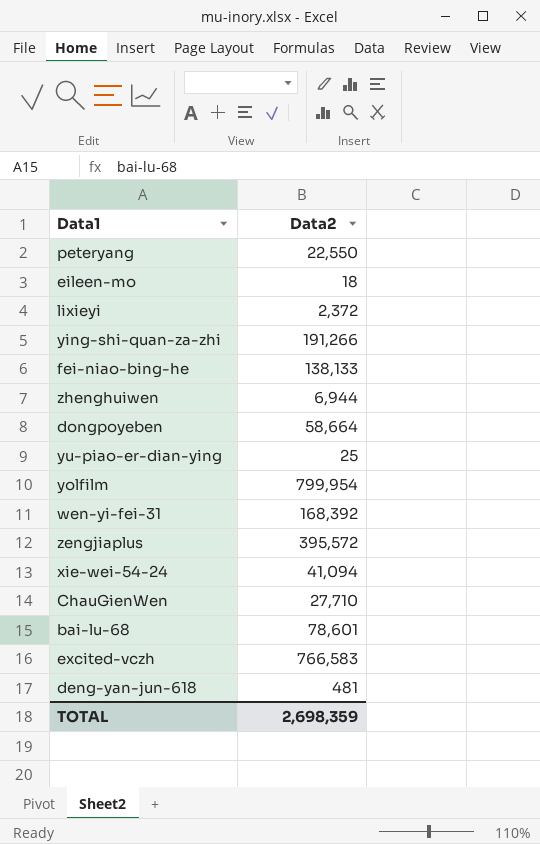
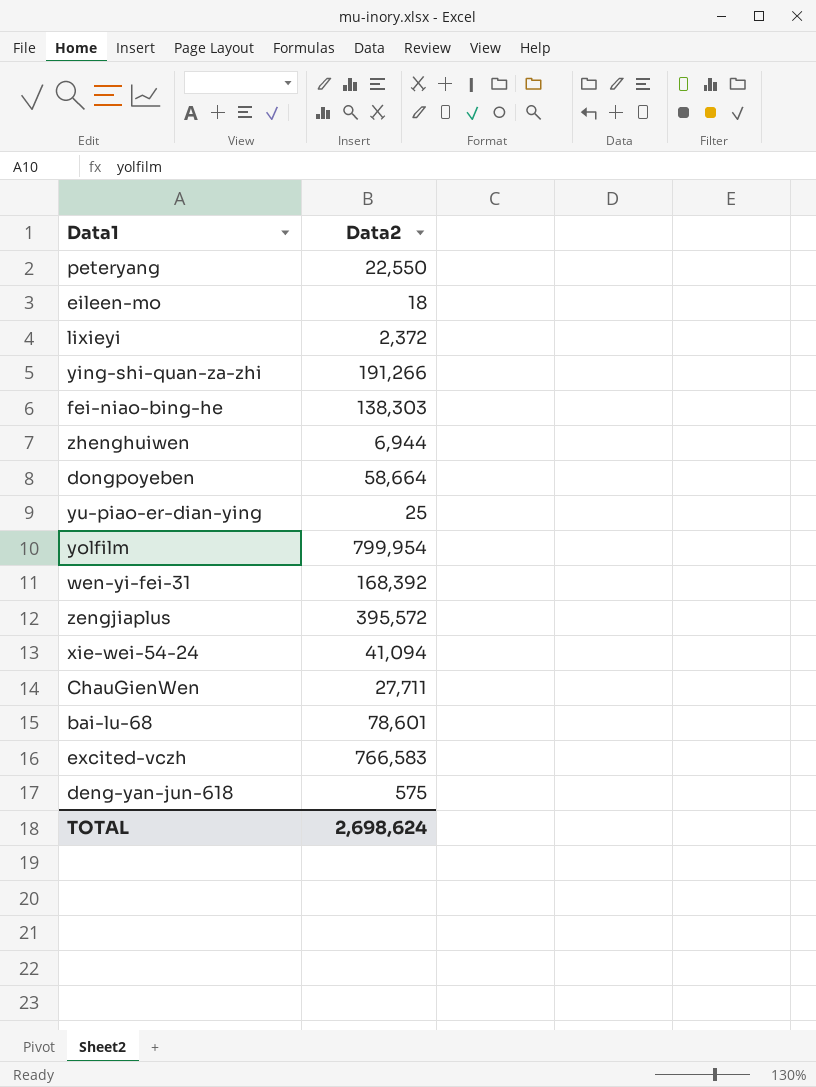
fei-niao-bing-he | Data2: 138,133 -> 138,303
ChauGienWen | Data2: 27,710 -> 27,711
deng-yan-jun-618 | Data2: 481 -> 575
TOTAL | Data2: 2,698,359 -> 2,698,624

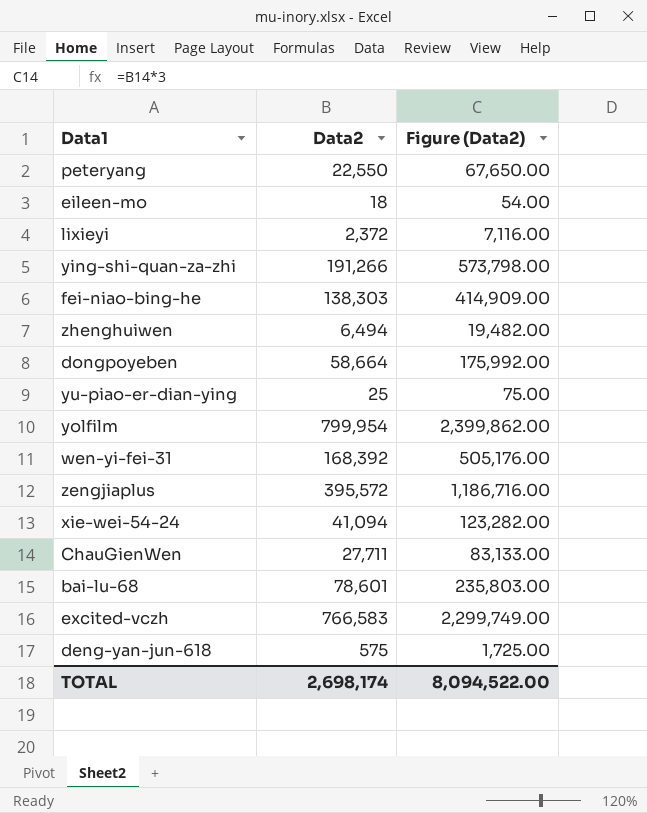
column Figure (Data2) | formula: none -> [Data2] * 3
zhenghuiwen | Data2: 6,944 -> 6,494
TOTAL | Data2: 2,698,624 -> 2,698,174

